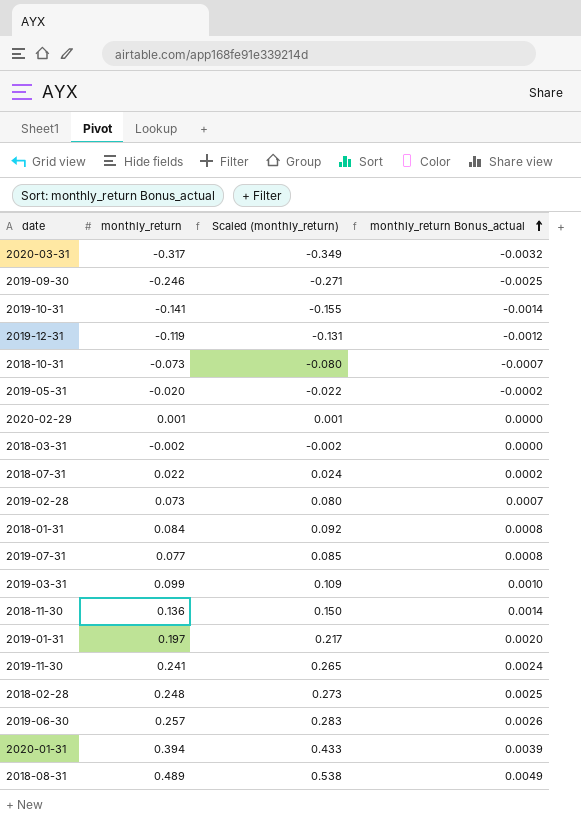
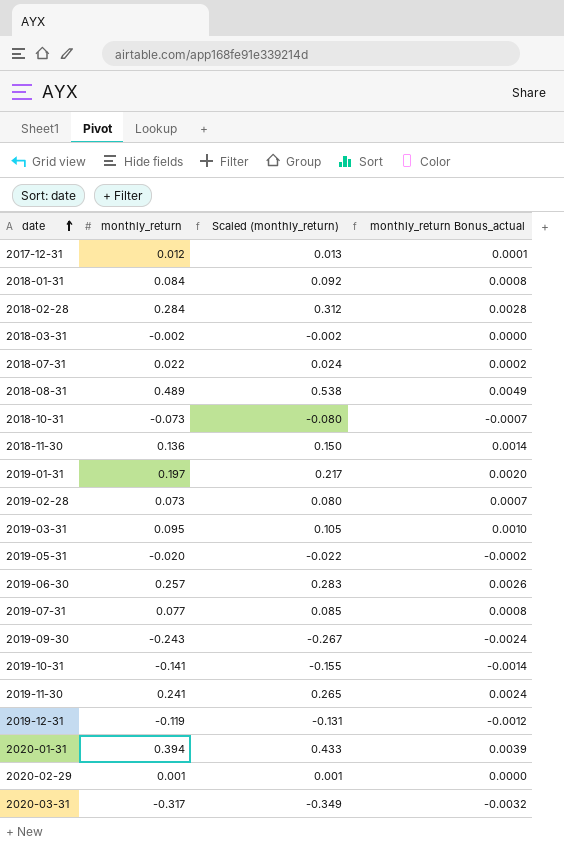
row order: monthly_return Bonus_actual ascending -> date ascending
row 2017-12-31: none -> 0.012 | 0.013 | 0.0001
2018-02-28 | monthly_return: 0.248 -> 0.284
2018-02-28 | Scaled (monthly_return): 0.273 -> 0.312
2018-02-28 | monthly_return Bonus_actual: 0.0025 -> 0.0028
2019-03-31 | monthly_return: 0.099 -> 0.095
2019-03-31 | Scaled (monthly_return): 0.109 -> 0.105
2019-09-30 | monthly_return: -0.246 -> -0.243
2019-09-30 | Scaled (monthly_return): -0.271 -> -0.267
2019-09-30 | monthly_return Bonus_actual: -0.0025 -> -0.0024

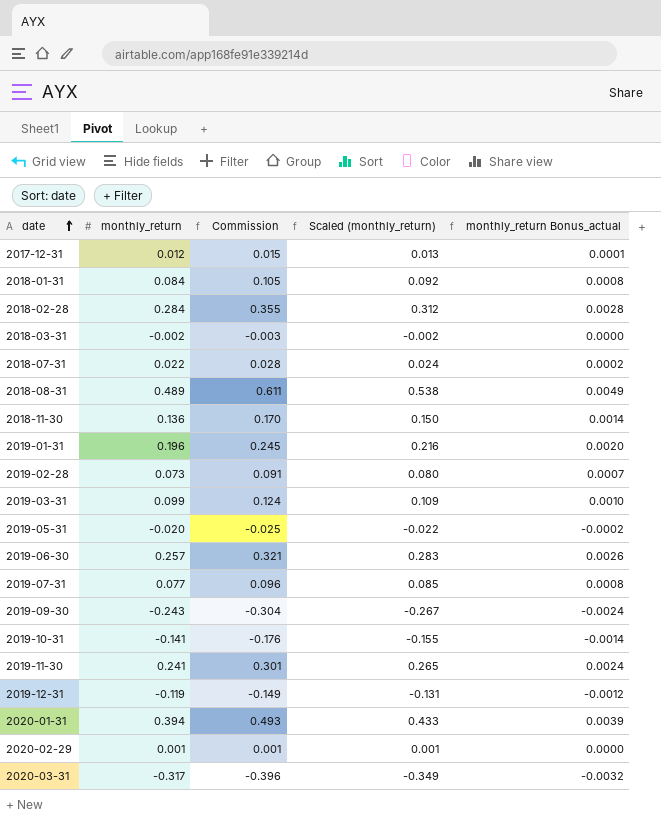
column Commission | formula: none -> [monthly_return] * 1.25
row 2018-10-31: -0.073 | -0.080 | -0.0007 -> none
2019-01-31 | monthly_return: 0.197 -> 0.196
2019-01-31 | Scaled (monthly_return): 0.217 -> 0.216
2019-03-31 | monthly_return: 0.095 -> 0.099
2019-03-31 | Scaled (monthly_return): 0.105 -> 0.109

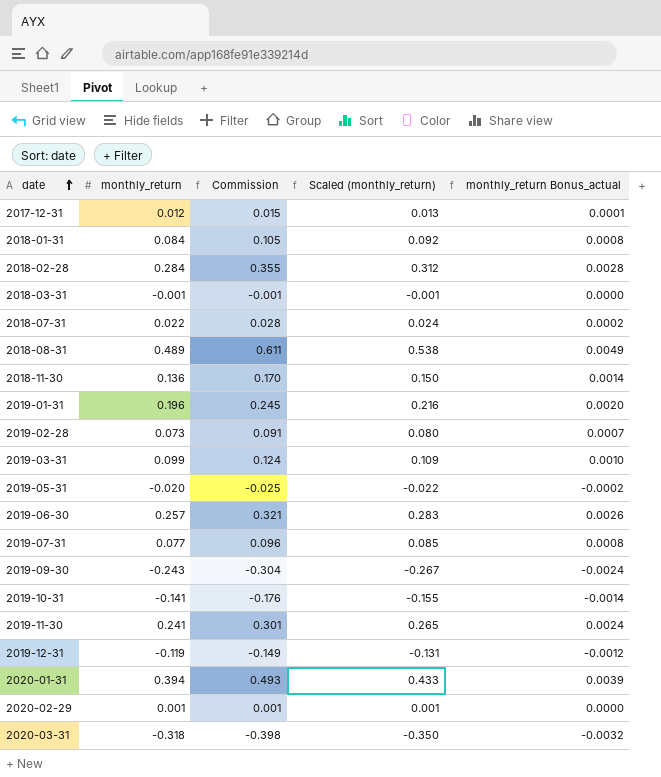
2018-03-31 | monthly_return: -0.002 -> -0.001
2018-03-31 | Commission: -0.003 -> -0.001
2018-03-31 | Scaled (monthly_return): -0.002 -> -0.001
2020-03-31 | monthly_return: -0.317 -> -0.318
2020-03-31 | Commission: -0.396 -> -0.398
2020-03-31 | Scaled (monthly_return): -0.349 -> -0.350

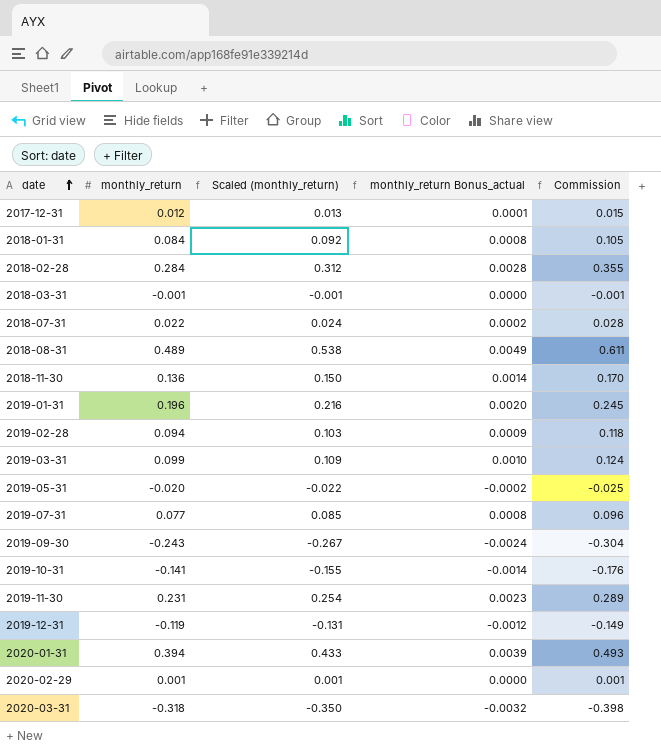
column Commission | position: 3 -> 5
row 2019-06-30: 0.257 | 0.321 | 0.283 | 0.0026 -> none
2019-02-28 | monthly_return: 0.073 -> 0.094
2019-02-28 | Scaled (monthly_return): 0.080 -> 0.103
2019-02-28 | monthly_return Bonus_actual: 0.0007 -> 0.0009
2019-02-28 | Commission: 0.091 -> 0.118
2019-11-30 | monthly_return: 0.241 -> 0.231
2019-11-30 | Scaled (monthly_return): 0.265 -> 0.254
2019-11-30 | monthly_return Bonus_actual: 0.0024 -> 0.0023
2019-11-30 | Commission: 0.301 -> 0.289

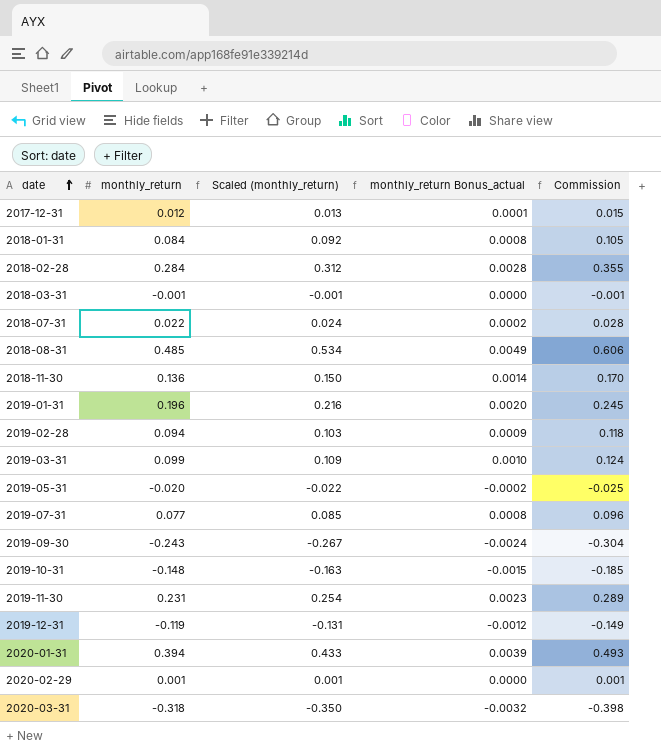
2018-08-31 | monthly_return: 0.489 -> 0.485
2018-08-31 | Scaled (monthly_return): 0.538 -> 0.534
2018-08-31 | Commission: 0.611 -> 0.606
2019-10-31 | monthly_return: -0.141 -> -0.148
2019-10-31 | Scaled (monthly_return): -0.155 -> -0.163
2019-10-31 | monthly_return Bonus_actual: -0.0014 -> -0.0015
2019-10-31 | Commission: -0.176 -> -0.185

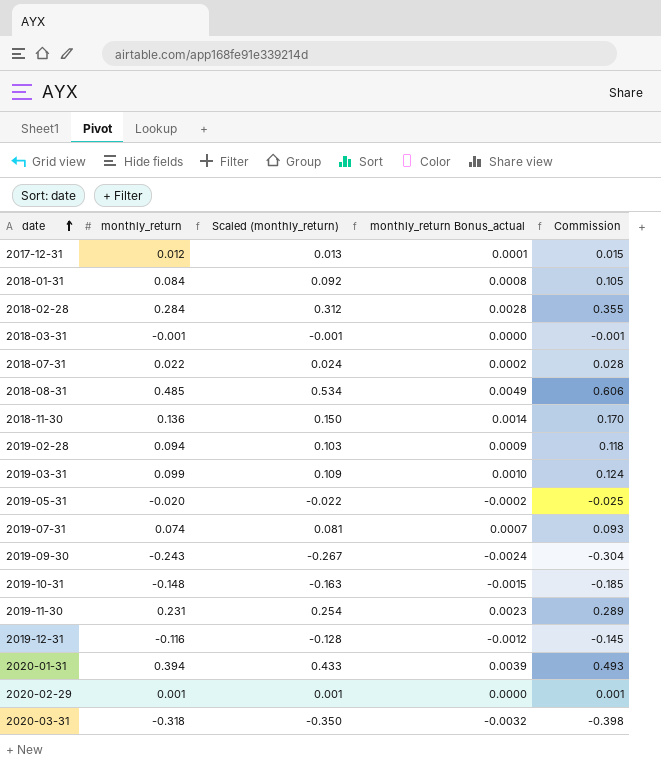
row 2019-01-31: 0.196 | 0.216 | 0.0020 | 0.245 -> none
2019-07-31 | monthly_return: 0.077 -> 0.074
2019-07-31 | Scaled (monthly_return): 0.085 -> 0.081
2019-07-31 | monthly_return Bonus_actual: 0.0008 -> 0.0007
2019-07-31 | Commission: 0.096 -> 0.093
2019-12-31 | monthly_return: -0.119 -> -0.116
2019-12-31 | Scaled (monthly_return): -0.131 -> -0.128
2019-12-31 | Commission: -0.149 -> -0.145

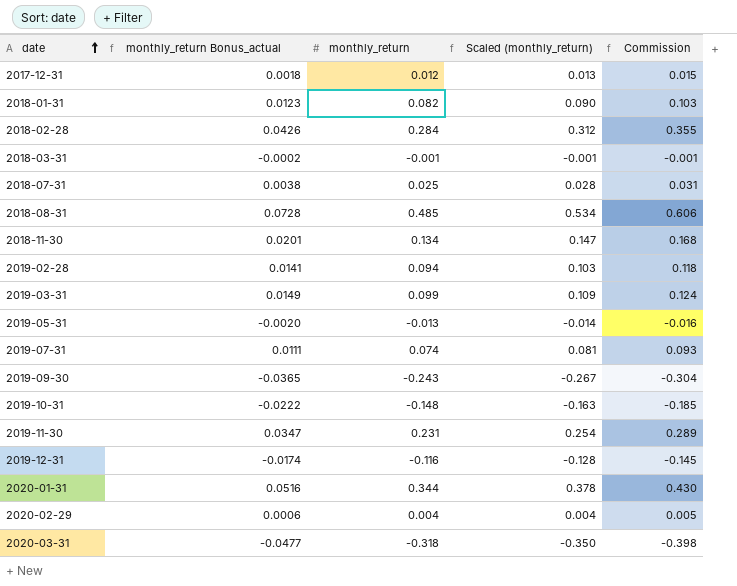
column monthly_return Bonus_actual | formula: [monthly_return] * 0.01 -> [monthly_return] * 0.15
column monthly_return Bonus_actual | position: 4 -> 2
2018-01-31 | monthly_return: 0.084 -> 0.082
2018-01-31 | Scaled (monthly_return): 0.092 -> 0.090
2018-01-31 | Commission: 0.105 -> 0.103
2018-07-31 | monthly_return: 0.022 -> 0.025
2018-07-31 | Scaled (monthly_return): 0.024 -> 0.028
2018-07-31 | Commission: 0.028 -> 0.031
2018-11-30 | monthly_return: 0.136 -> 0.134
2018-11-30 | Scaled (monthly_return): 0.150 -> 0.147
2018-11-30 | Commission: 0.170 -> 0.168
2019-05-31 | monthly_return: -0.020 -> -0.013
2019-05-31 | Scaled (monthly_return): -0.022 -> -0.014
2019-05-31 | Commission: -0.025 -> -0.016
2020-01-31 | monthly_return: 0.394 -> 0.344
2020-01-31 | Scaled (monthly_return): 0.433 -> 0.378
2020-01-31 | Commission: 0.493 -> 0.430
2020-02-29 | monthly_return: 0.001 -> 0.004
2020-02-29 | Scaled (monthly_return): 0.001 -> 0.004
2020-02-29 | Commission: 0.001 -> 0.005

